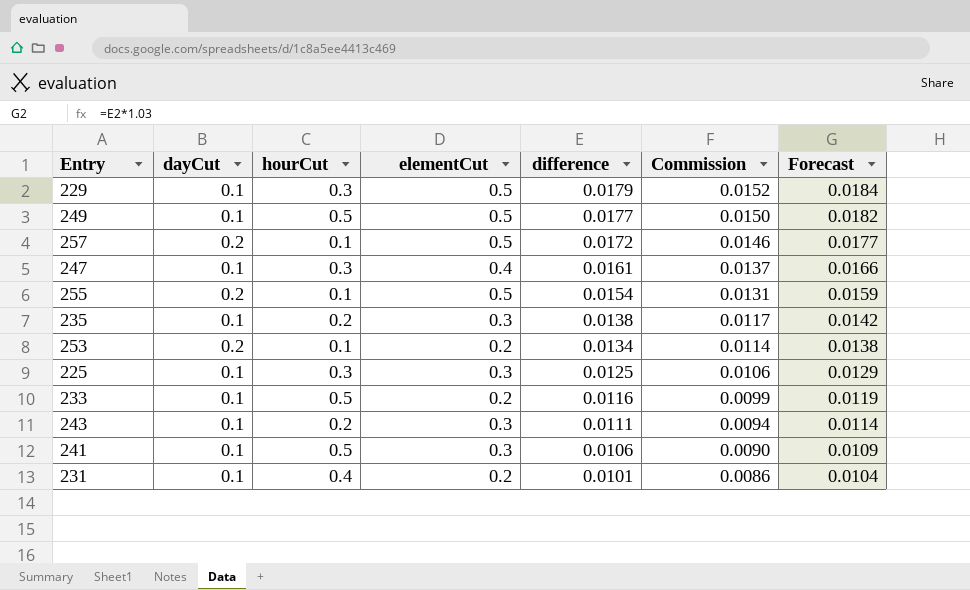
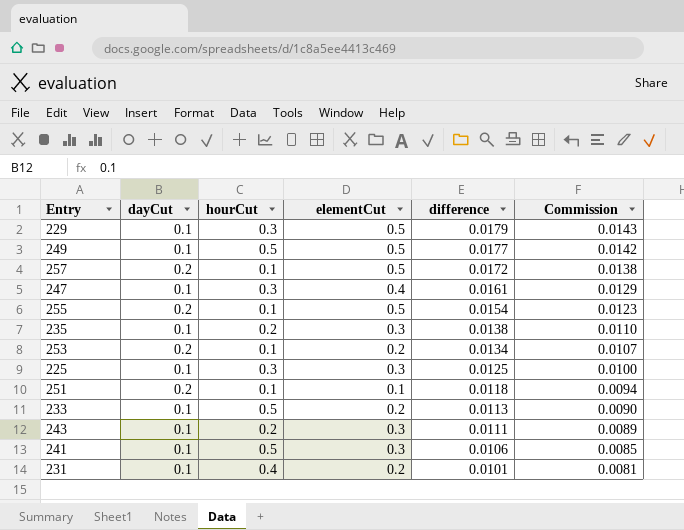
column Forecast | formula: [difference] * 1.03 -> none
column Commission | formula: [difference] * 0.85 -> [difference] * 0.8
row 251: none -> 0.2 | 0.1 | 0.1 | 0.0118 | 0.0094
233 | difference: 0.0116 -> 0.0113

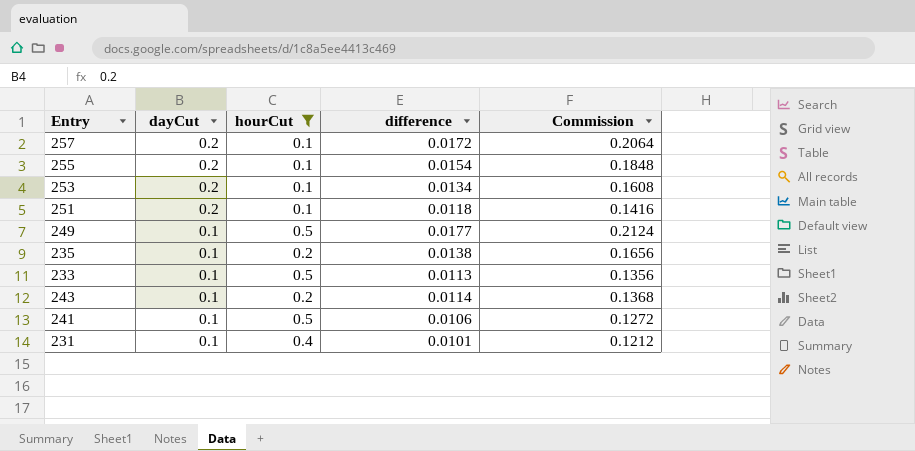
filter: none -> hourCut != 0.3
row order: difference descending -> dayCut descending
column elementCut | position: 4 -> none
column Commission | formula: [difference] * 0.8 -> [difference] * 12
243 | difference: 0.0111 -> 0.0114

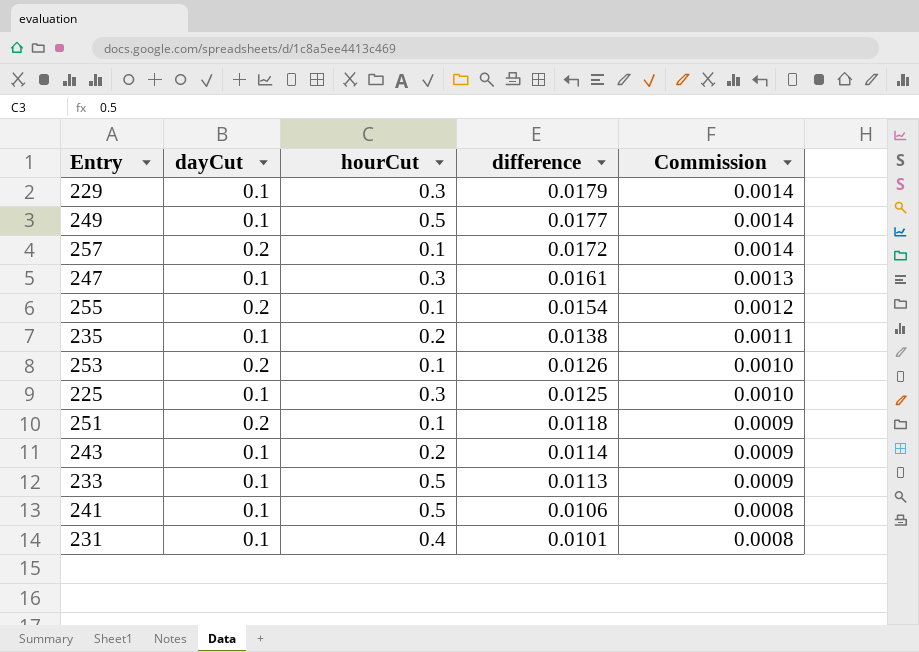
filter: hourCut != 0.3 -> none
row order: dayCut descending -> difference descending
column Commission | formula: [difference] * 12 -> [difference] * 0.08
253 | difference: 0.0134 -> 0.0126

